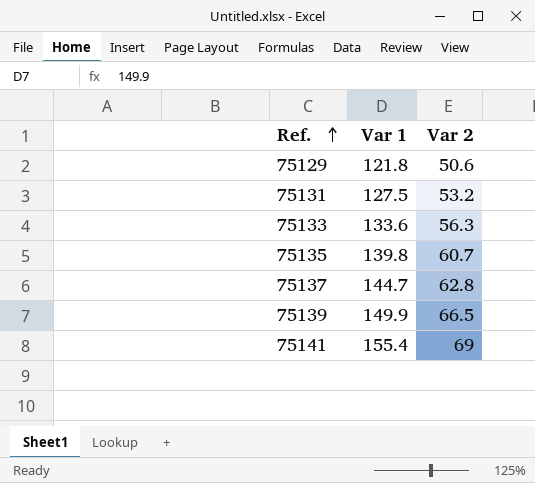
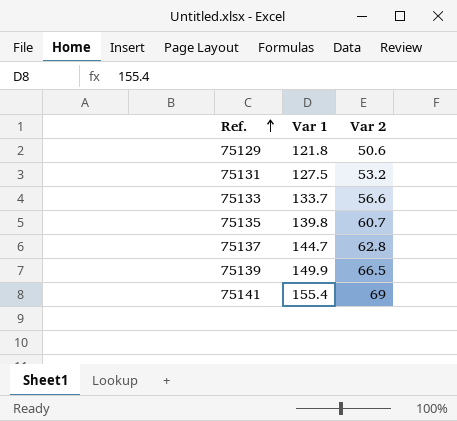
75133 | Var 1: 133.6 -> 133.7
75133 | Var 2: 56.3 -> 56.6

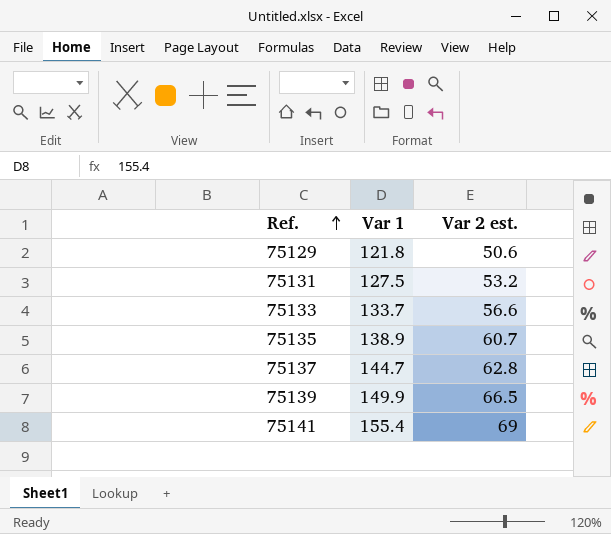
column name: Var 2 -> Var 2 est.
75135 | Var 1: 139.8 -> 138.9

